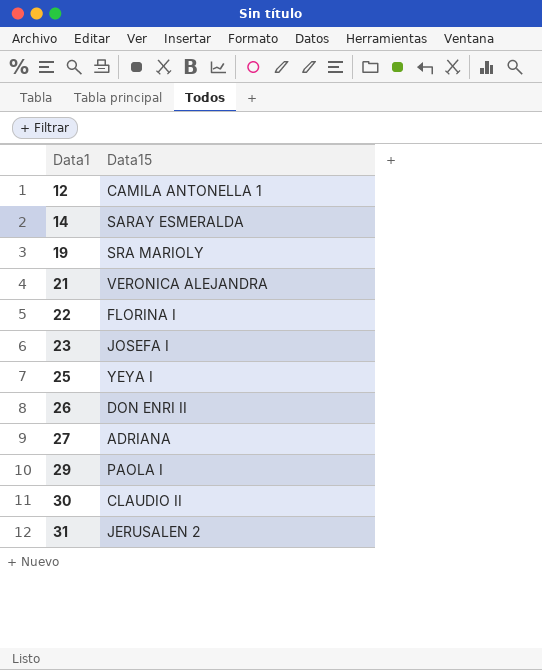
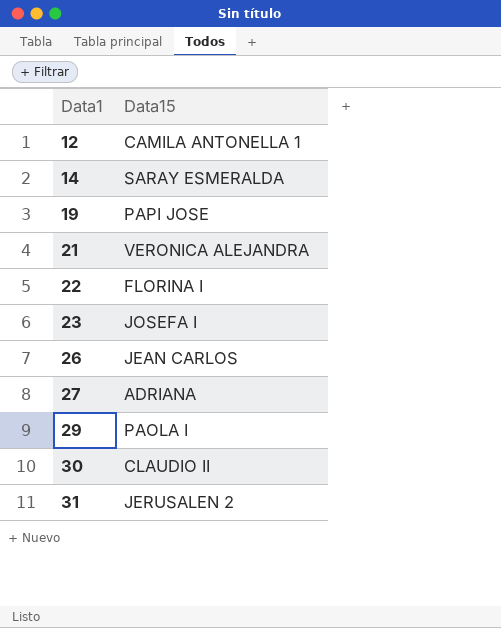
row 25: YEYA I -> none
19 | Data15: SRA MARIOLY -> PAPI JOSE
26 | Data15: DON ENRI II -> JEAN CARLOS

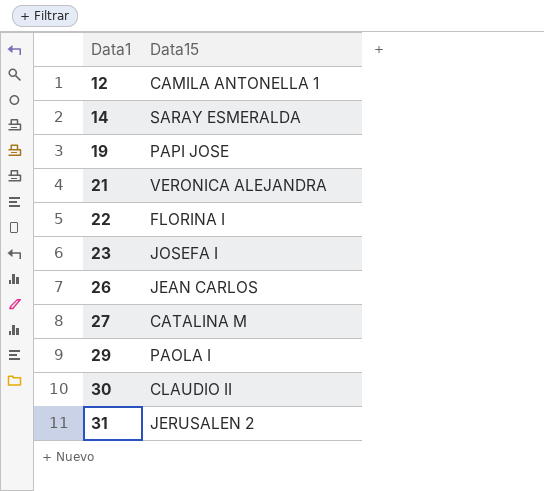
27 | Data15: ADRIANA -> CATALINA M

